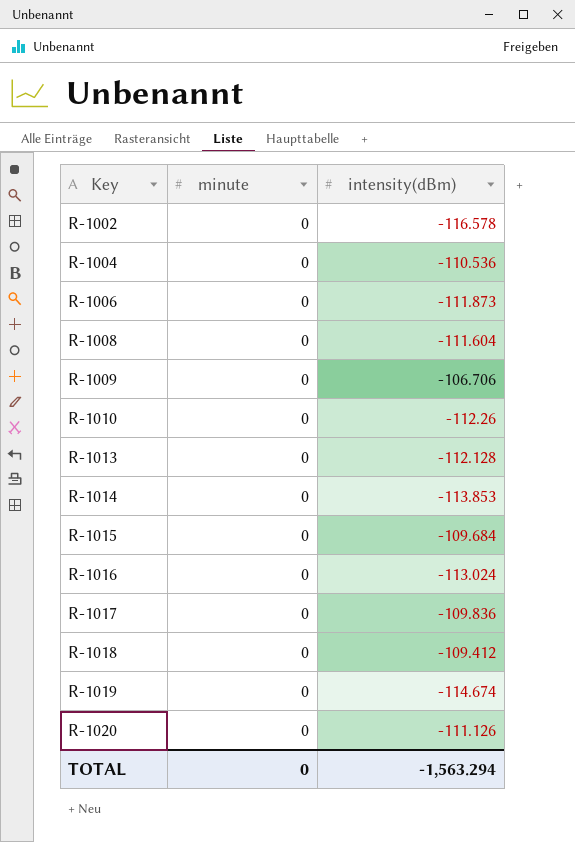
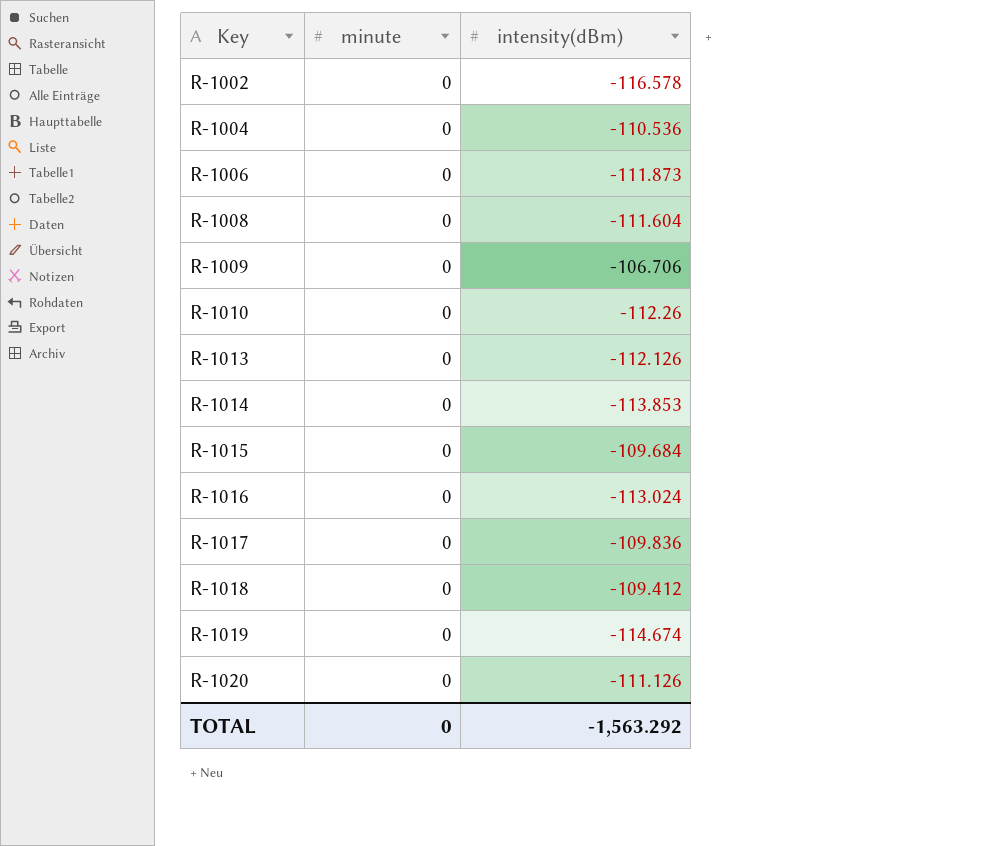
R-1013 | intensity(dBm): -112.128 -> -112.126
TOTAL | intensity(dBm): -1,563.294 -> -1,563.292

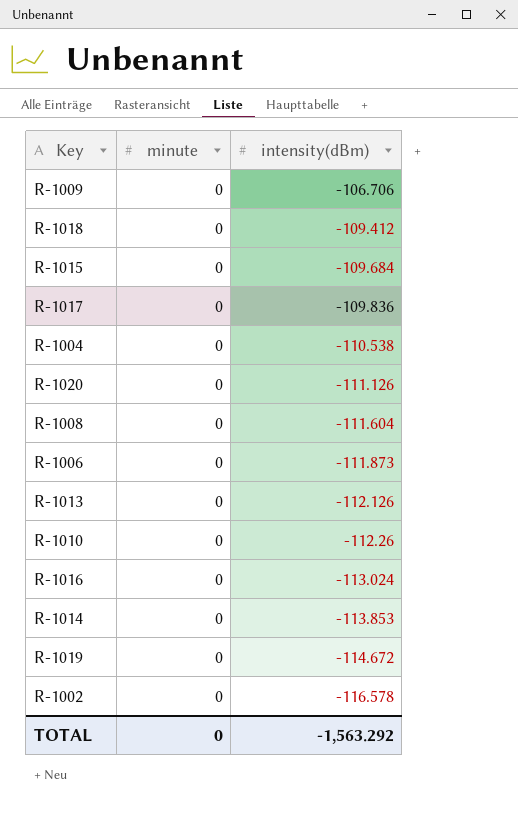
row order: Key ascending -> intensity(dBm) descending
R-1004 | intensity(dBm): -110.536 -> -110.538
R-1019 | intensity(dBm): -114.674 -> -114.672

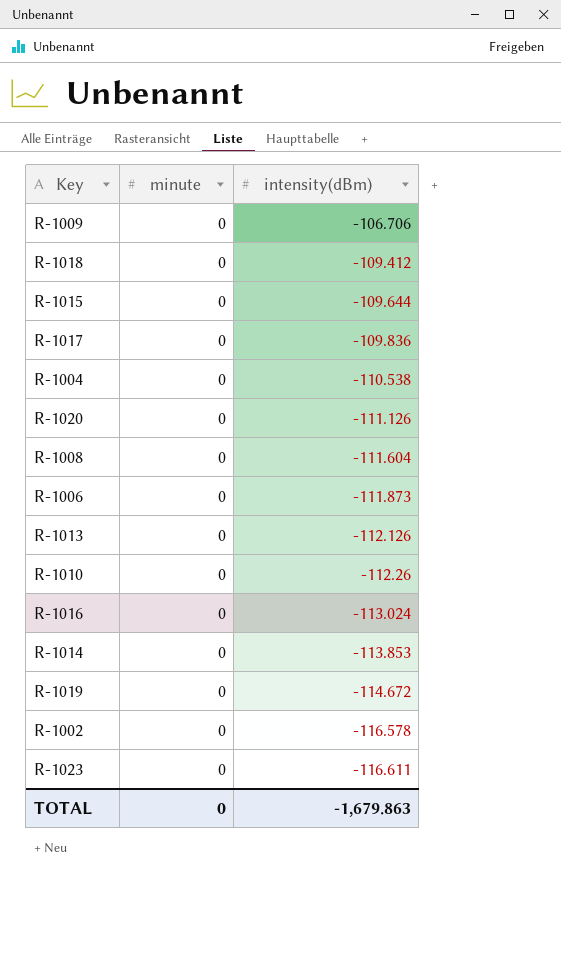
R-1015 | intensity(dBm): -109.684 -> -109.644
row R-1023: none -> 0 | -116.611
TOTAL | intensity(dBm): -1,563.292 -> -1,679.863

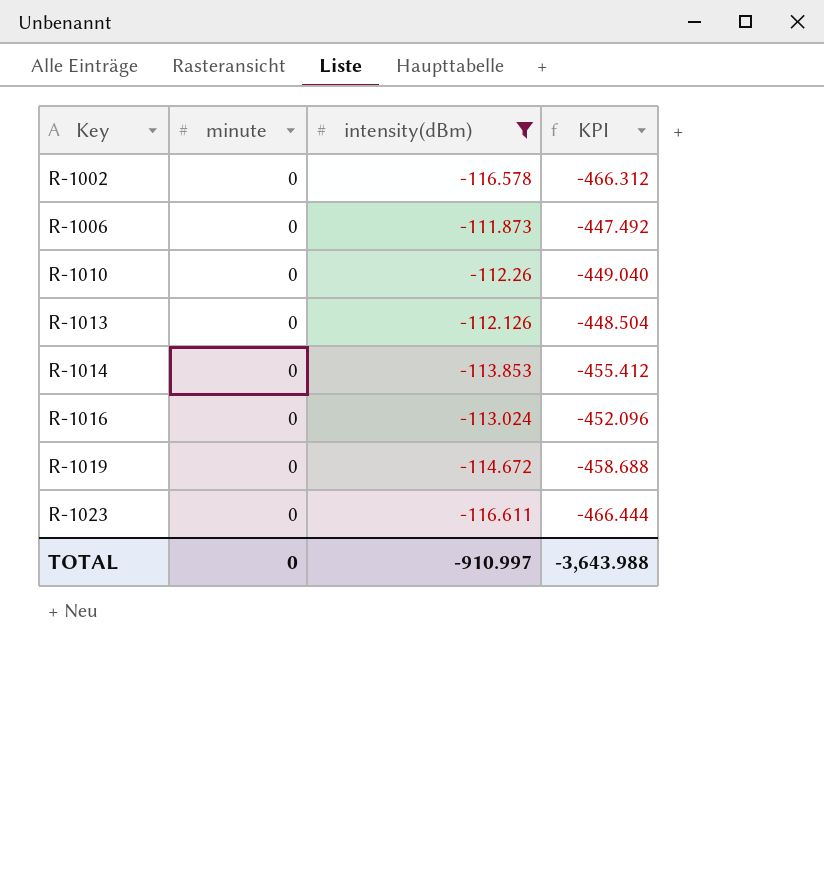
filter: none -> intensity(dBm) <= -111.873
row order: intensity(dBm) descending -> Key ascending
column KPI | formula: none -> [intensity(dBm)] * 4
TOTAL | intensity(dBm): -1,679.863 -> -910.997

